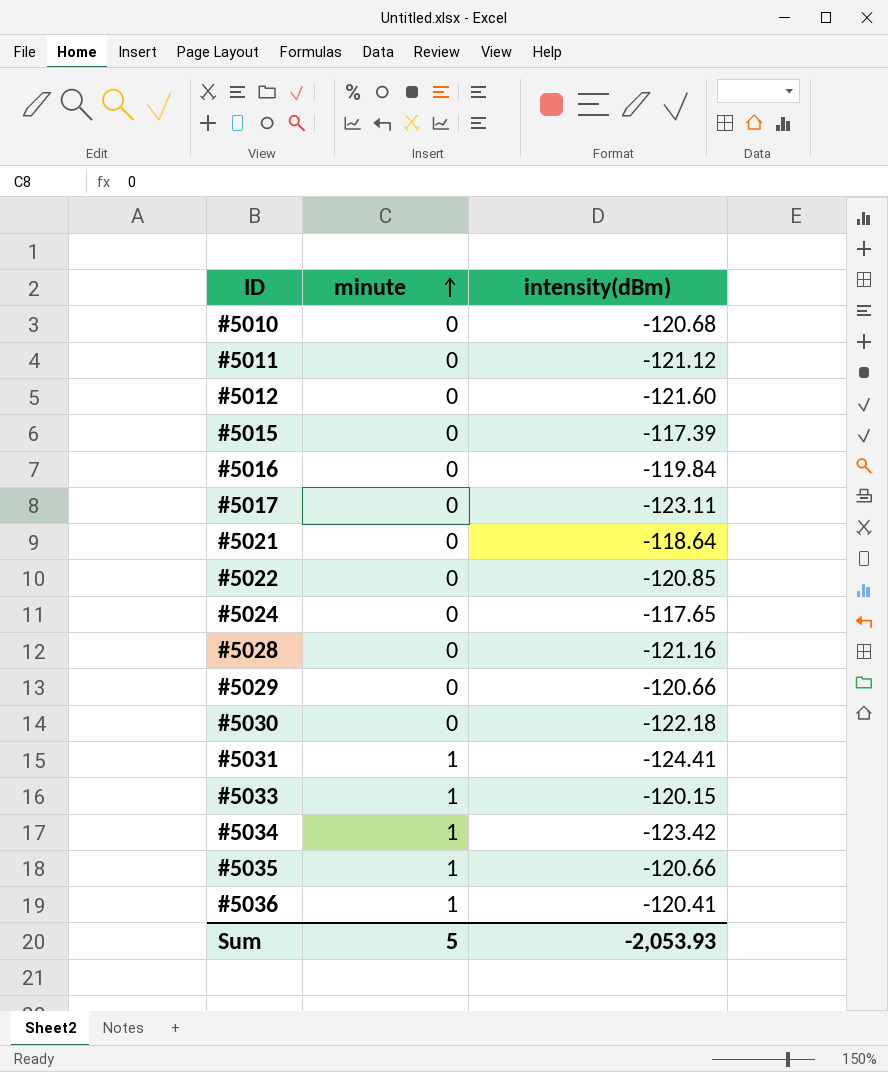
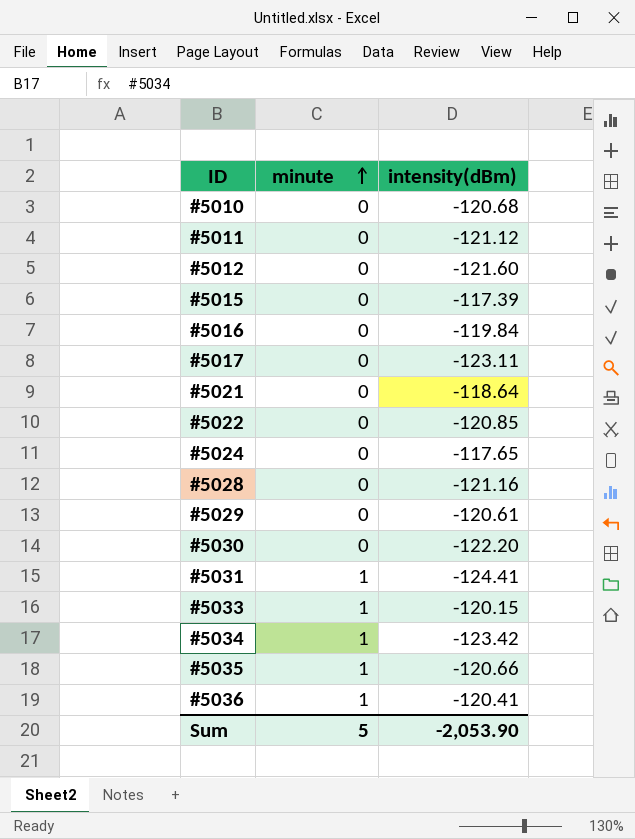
#5029 | intensity(dBm): -120.66 -> -120.61
#5030 | intensity(dBm): -122.18 -> -122.20
Sum | intensity(dBm): -2,053.93 -> -2,053.90

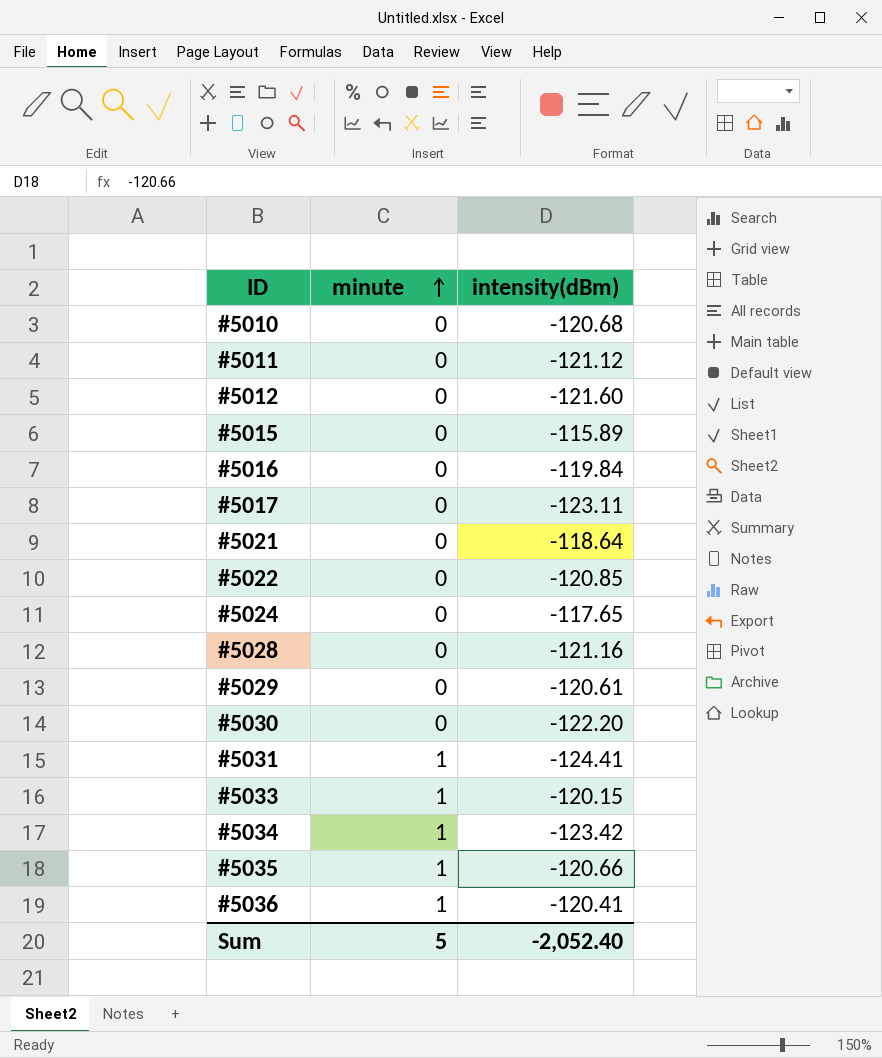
#5015 | intensity(dBm): -117.39 -> -115.89
Sum | intensity(dBm): -2,053.90 -> -2,052.40

